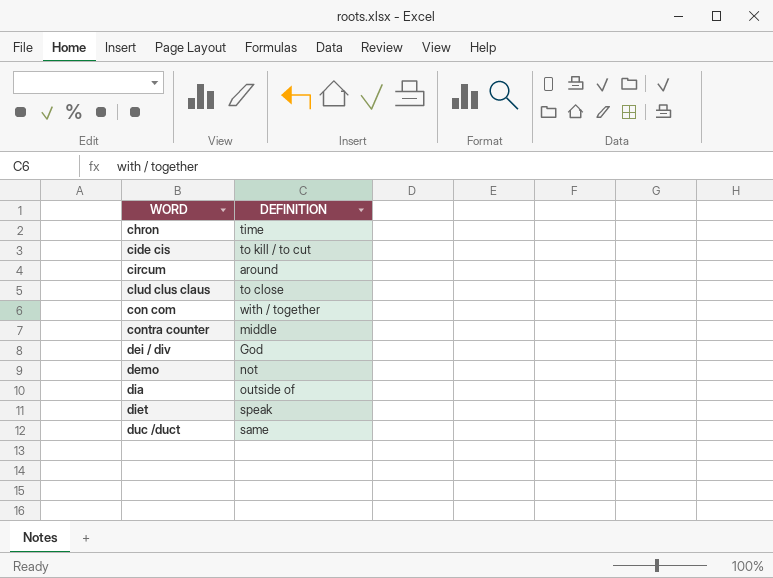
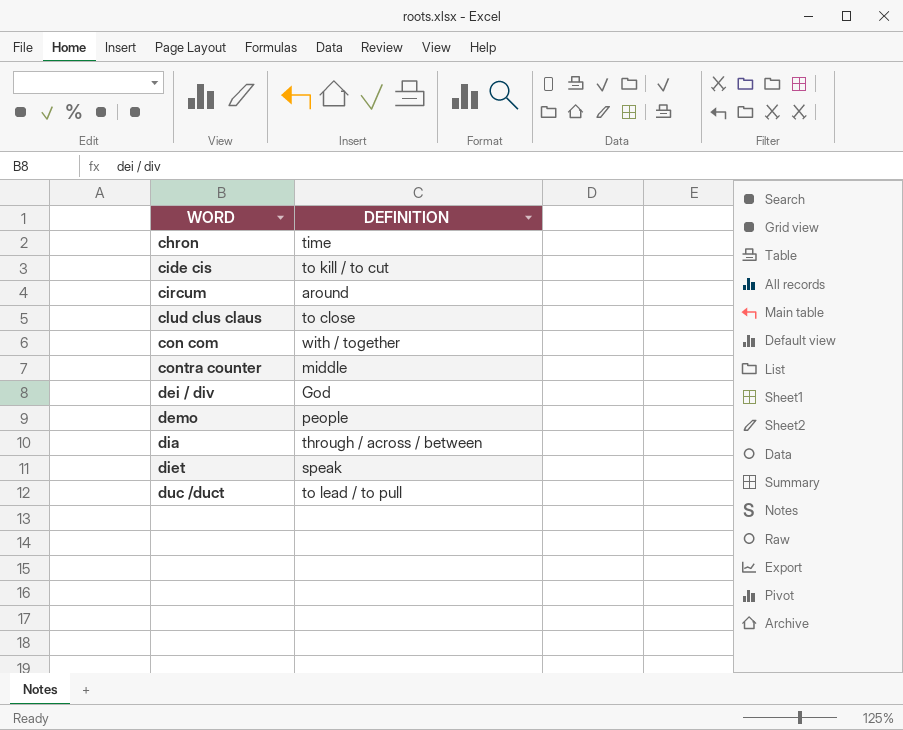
demo | DEFINITION: not -> people
dia | DEFINITION: outside of -> through / across / between
duc /duct | DEFINITION: same -> to lead / to pull

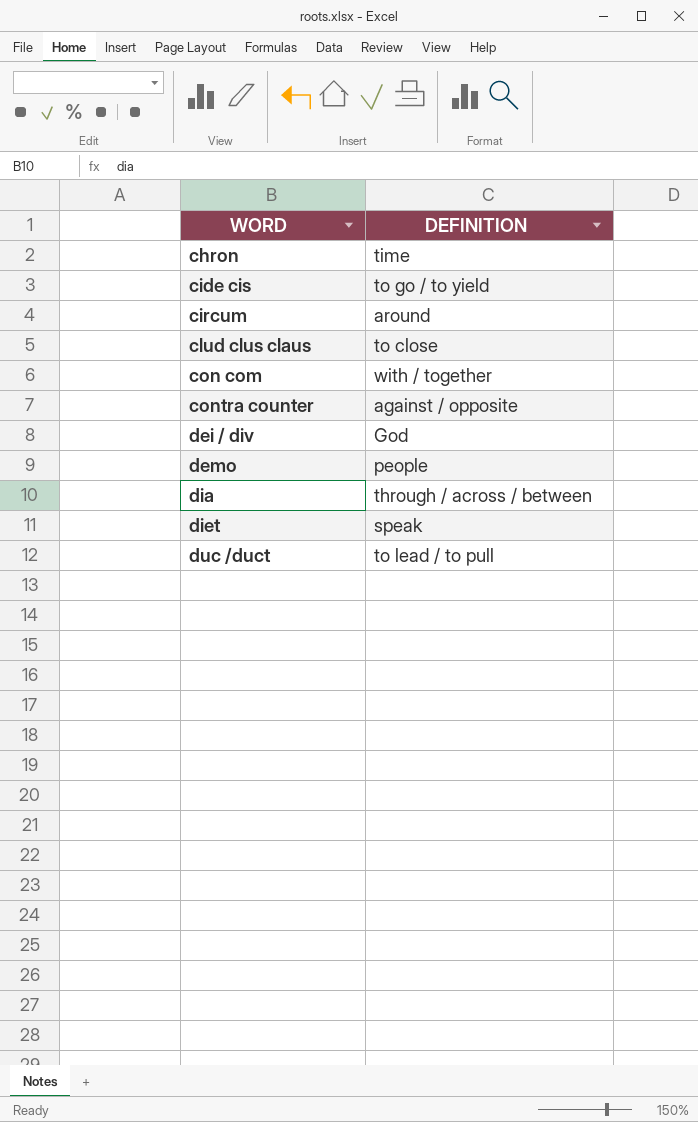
cide cis | DEFINITION: to kill / to cut -> to go / to yield
contra counter | DEFINITION: middle -> against / opposite

